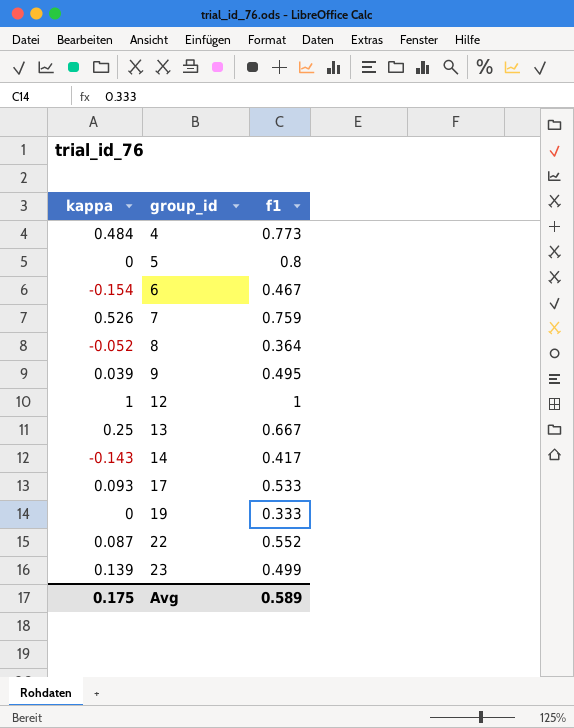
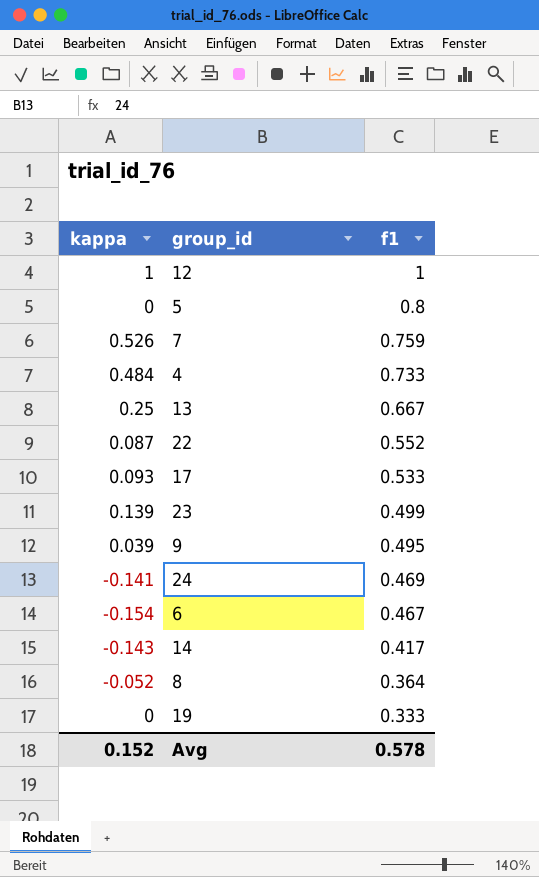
row order: group_id ascending -> f1 descending
4 | f1: 0.773 -> 0.733
row 24: none -> -0.141 | 0.469
Avg | kappa: 0.175 -> 0.152
Avg | f1: 0.589 -> 0.578

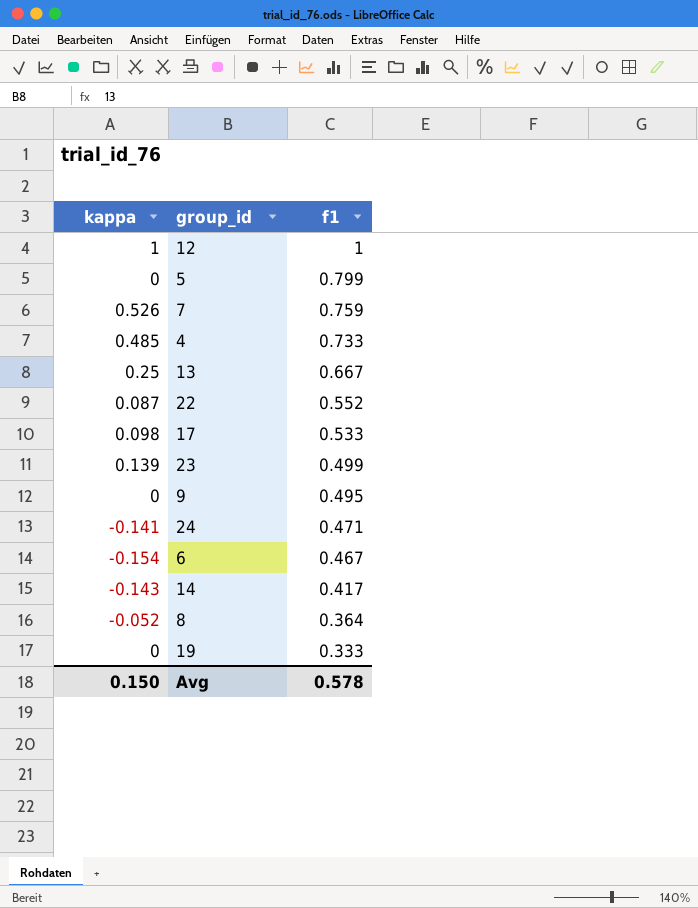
5 | f1: 0.8 -> 0.799
4 | kappa: 0.484 -> 0.485
17 | kappa: 0.093 -> 0.098
9 | kappa: 0.039 -> 0
24 | f1: 0.469 -> 0.471
Avg | kappa: 0.152 -> 0.150

